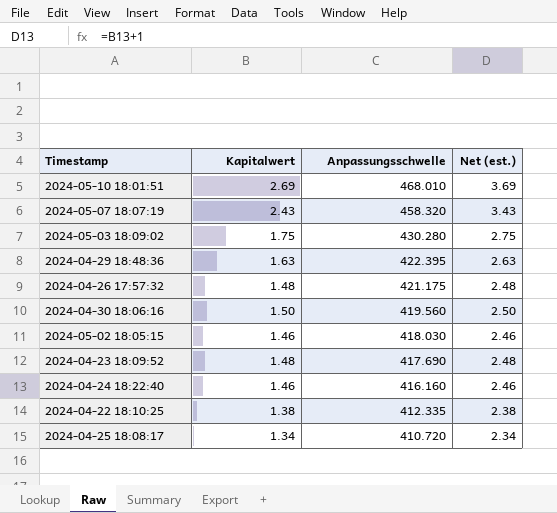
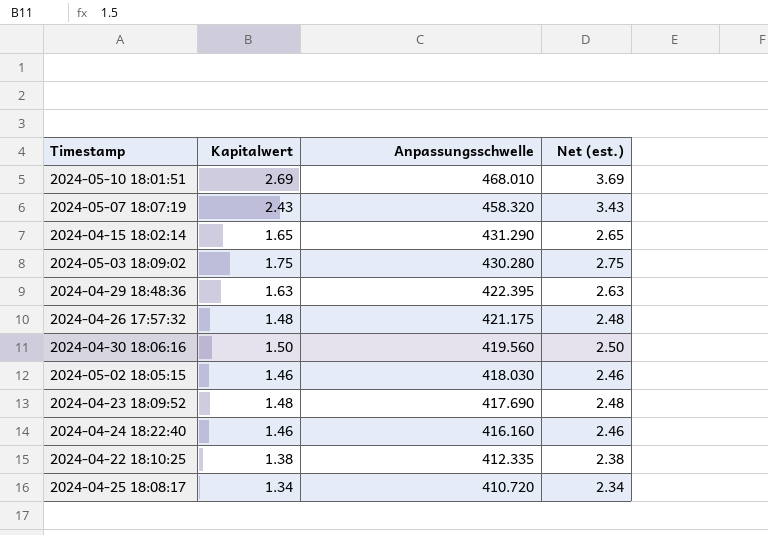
row 2024-04-15 18:02:14: none -> 1.65 | 431.290 | 2.65

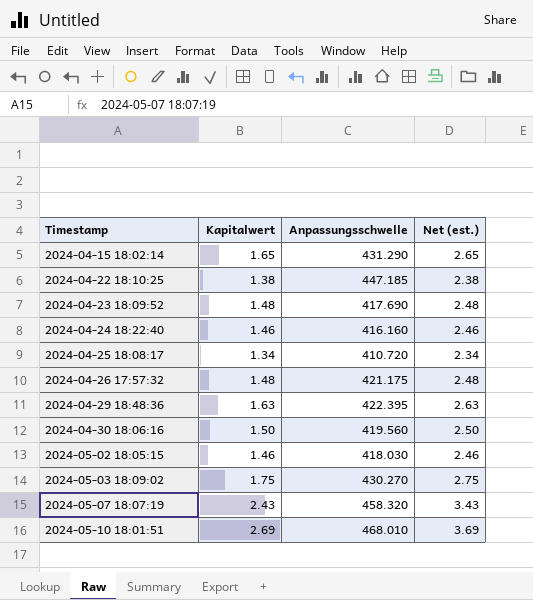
row order: Anpassungsschwelle descending -> Timestamp ascending
2024-04-22 18:10:25 | Anpassungsschwelle: 412.335 -> 447.185
2024-05-03 18:09:02 | Anpassungsschwelle: 430.280 -> 430.270

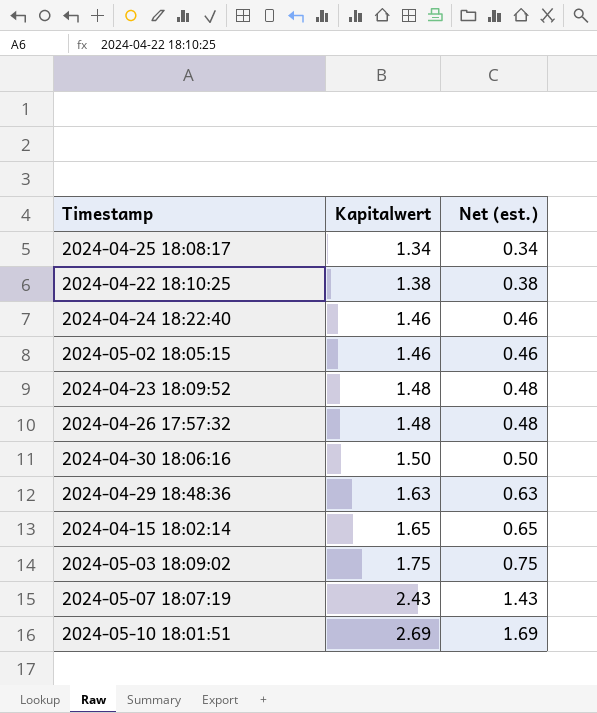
row order: Timestamp ascending -> Kapitalwert ascending
column Anpassungsschwelle | position: 3 -> none
column Net (est.) | formula: [Kapitalwert] + 1 -> [Kapitalwert] - 1

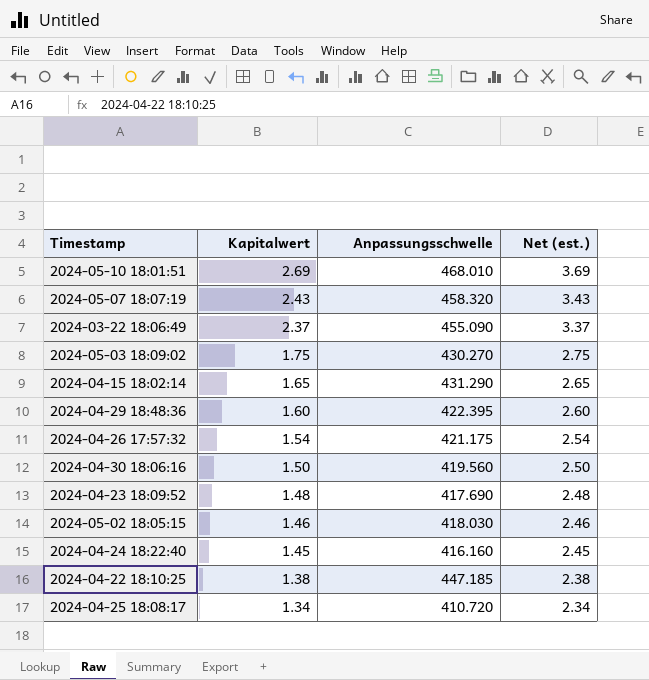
row order: Kapitalwert ascending -> Kapitalwert descending
column Anpassungsschwelle | position: none -> 3
column Net (est.) | formula: [Kapitalwert] - 1 -> [Kapitalwert] + 1
row 2024-03-22 18:06:49: none -> 2.37 | 455.090 | 3.37
2024-04-29 18:48:36 | Kapitalwert: 1.63 -> 1.60
2024-04-26 17:57:32 | Kapitalwert: 1.48 -> 1.54
2024-04-24 18:22:40 | Kapitalwert: 1.46 -> 1.45

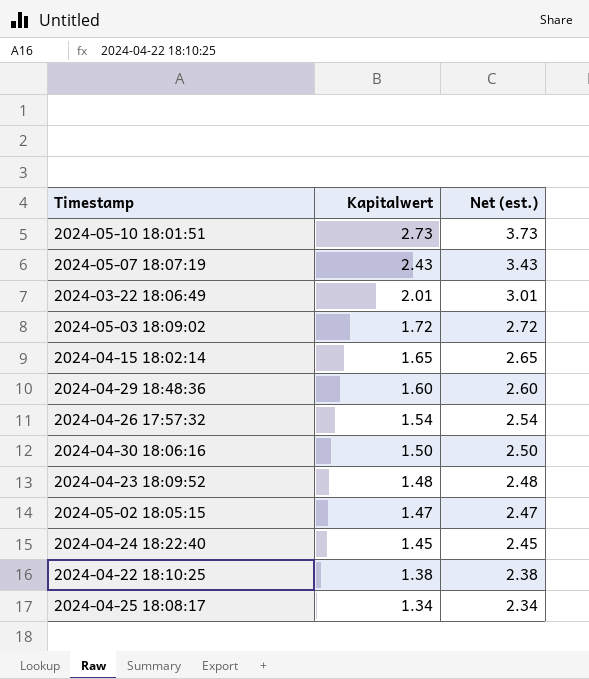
column Anpassungsschwelle | position: 3 -> none
2024-05-10 18:01:51 | Kapitalwert: 2.69 -> 2.73
2024-05-10 18:01:51 | Net (est.): 3.69 -> 3.73
2024-03-22 18:06:49 | Kapitalwert: 2.37 -> 2.01
2024-03-22 18:06:49 | Net (est.): 3.37 -> 3.01
2024-05-03 18:09:02 | Kapitalwert: 1.75 -> 1.72
2024-05-03 18:09:02 | Net (est.): 2.75 -> 2.72
2024-05-02 18:05:15 | Kapitalwert: 1.46 -> 1.47
2024-05-02 18:05:15 | Net (est.): 2.46 -> 2.47

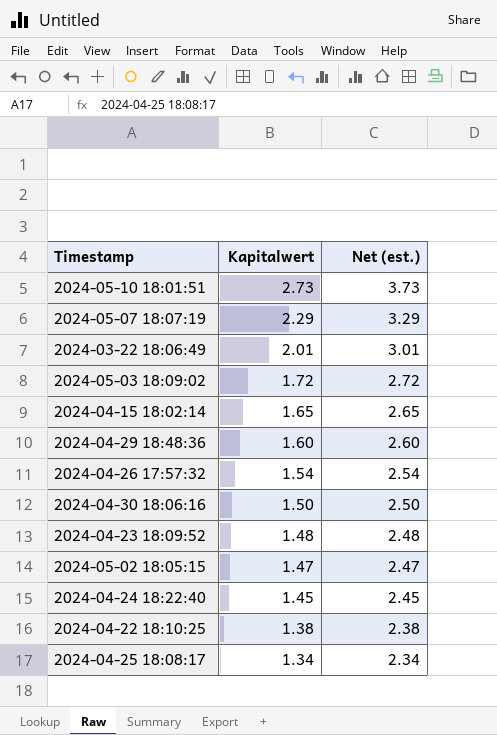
2024-05-07 18:07:19 | Kapitalwert: 2.43 -> 2.29
2024-05-07 18:07:19 | Net (est.): 3.43 -> 3.29

